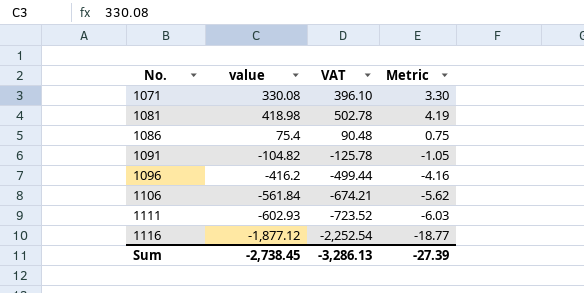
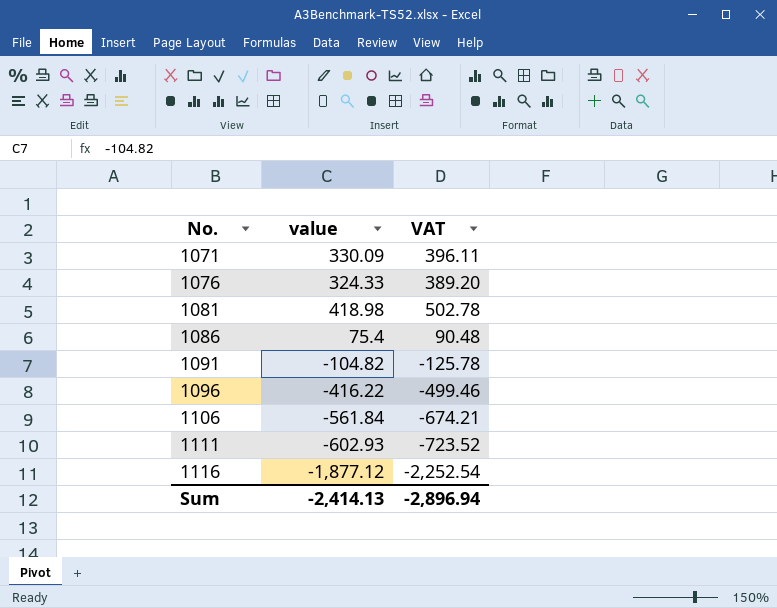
column Metric | formula: [value] * 0.01 -> none
1071 | value: 330.08 -> 330.09
1071 | VAT: 396.10 -> 396.11
row 1076: none -> 324.33 | 389.20
1096 | value: -416.2 -> -416.22
1096 | VAT: -499.44 -> -499.46
Sum | value: -2,738.45 -> -2,414.13
Sum | VAT: -3,286.13 -> -2,896.94

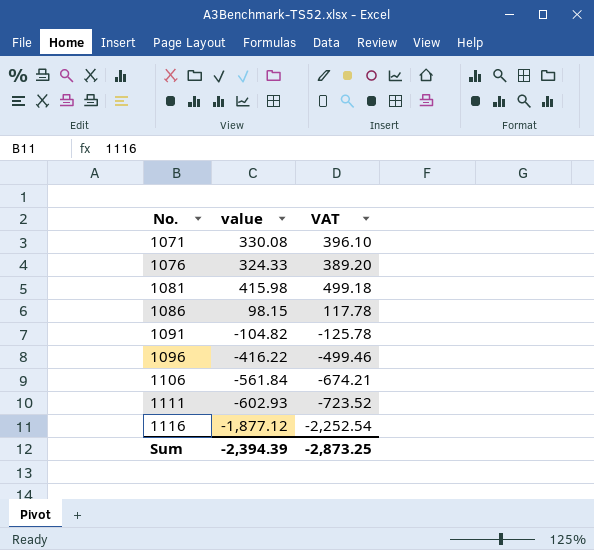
1071 | value: 330.09 -> 330.08
1071 | VAT: 396.11 -> 396.10
1081 | value: 418.98 -> 415.98
1081 | VAT: 502.78 -> 499.18
1086 | value: 75.4 -> 98.15
1086 | VAT: 90.48 -> 117.78
Sum | value: -2,414.13 -> -2,394.39
Sum | VAT: -2,896.94 -> -2,873.25

